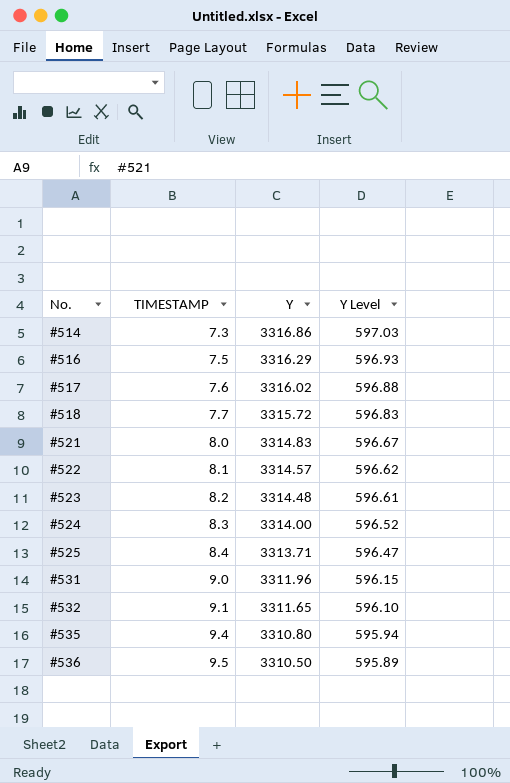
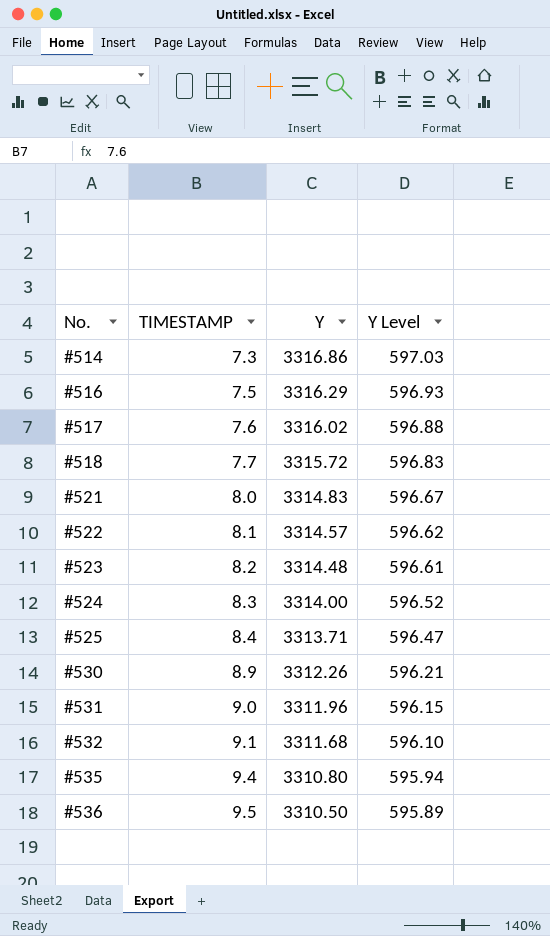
row #530: none -> 8.9 | 3312.26 | 596.21
#532 | Y: 3311.65 -> 3311.68

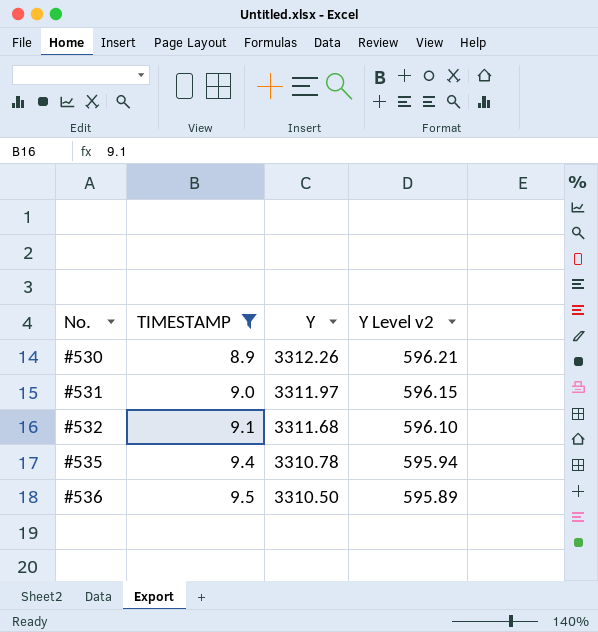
filter: none -> TIMESTAMP >= 8.9
column name: Y Level -> Y Level v2
#531 | Y: 3311.96 -> 3311.97
#535 | Y: 3310.80 -> 3310.78

